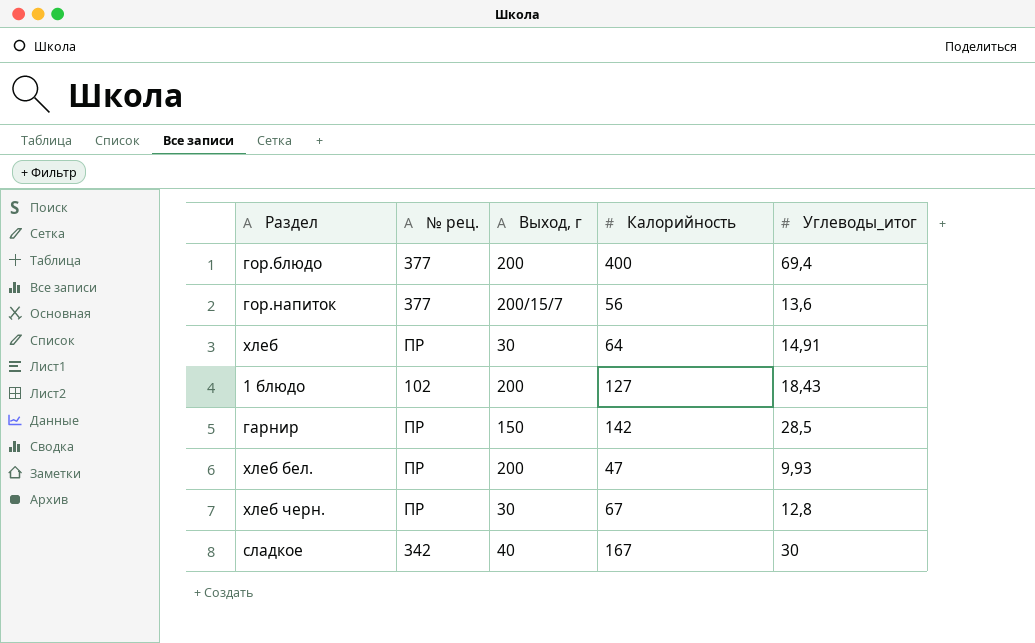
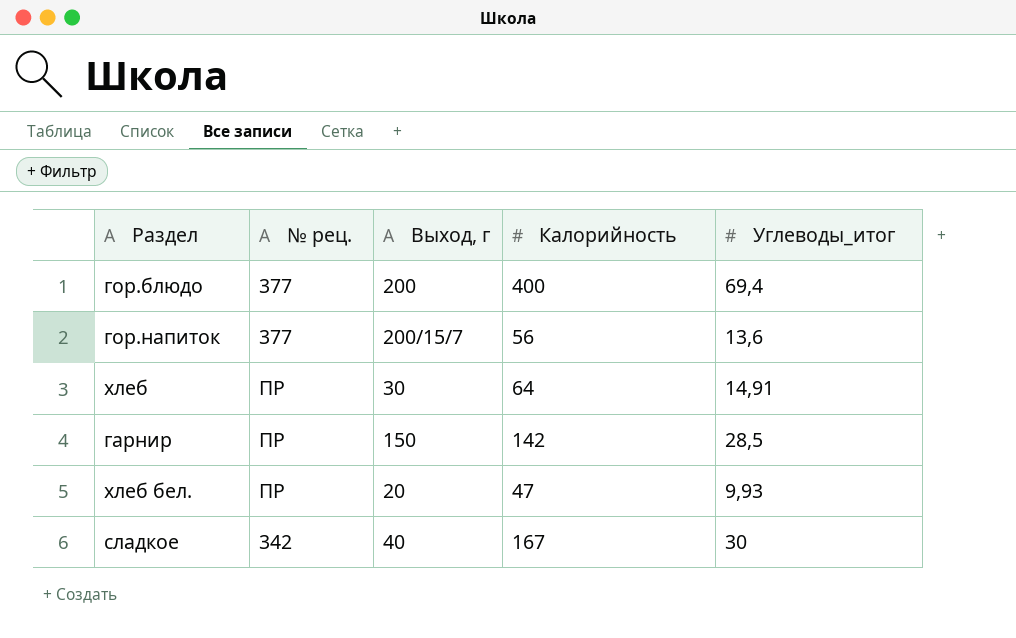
row 1 блюдо: 102 | 200 | 127 | 18,43 -> none
row хлеб черн.: ПР | 30 | 67 | 12,8 -> none
хлеб бел. | Выход, г: 200 -> 20

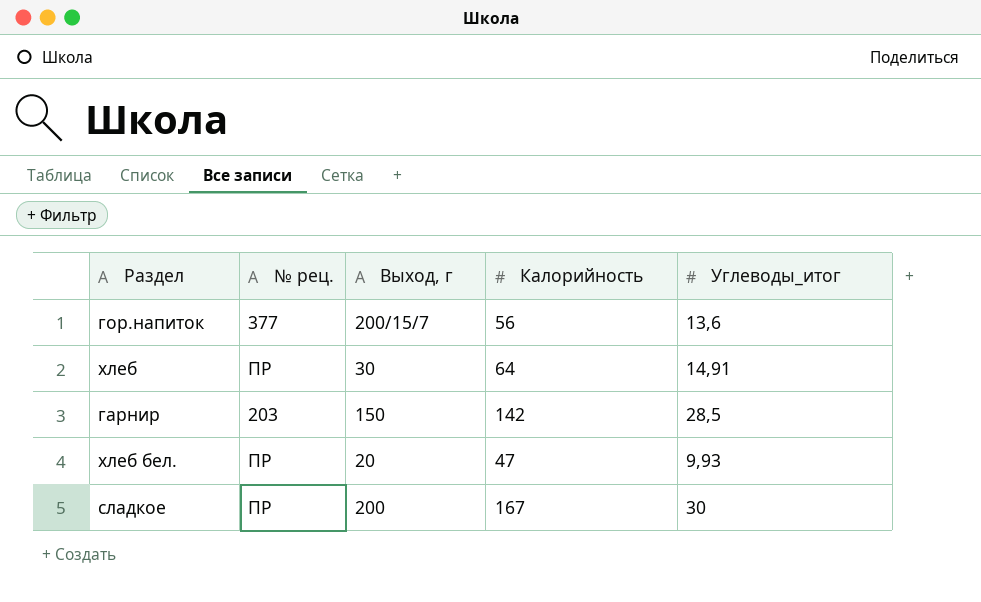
row гор.блюдо: 377 | 200 | 400 | 69,4 -> none
гарнир | № рец.: ПР -> 203
сладкое | № рец.: 342 -> ПР
сладкое | Выход, г: 40 -> 200

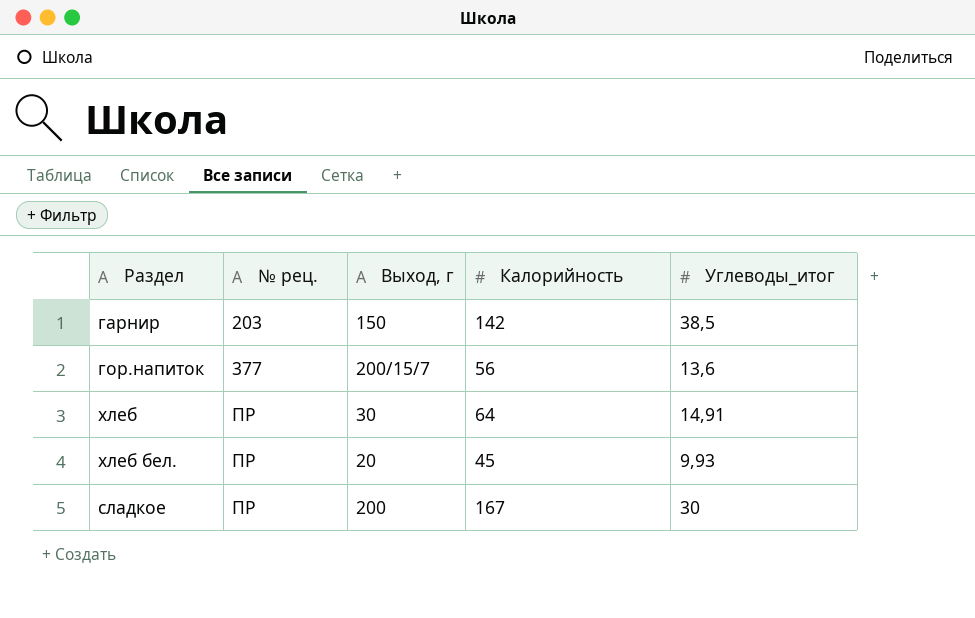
row order: none -> № рец. ascending
гарнир | Углеводы_итог: 28,5 -> 38,5
хлеб бел. | Калорийность: 47 -> 45

